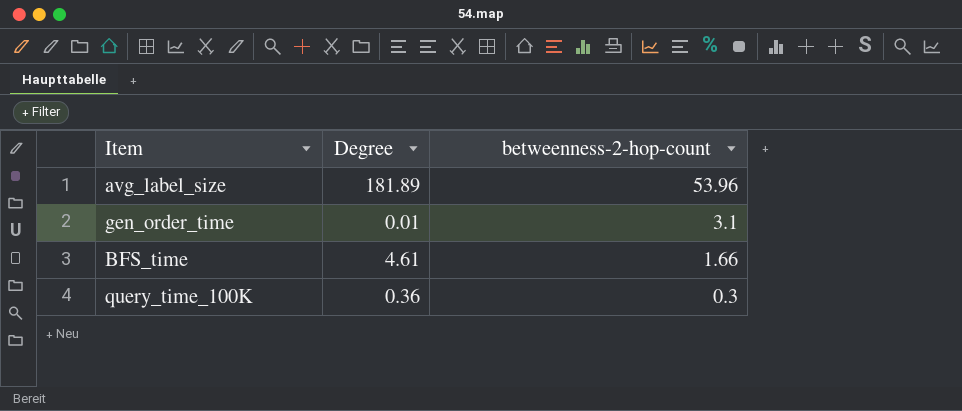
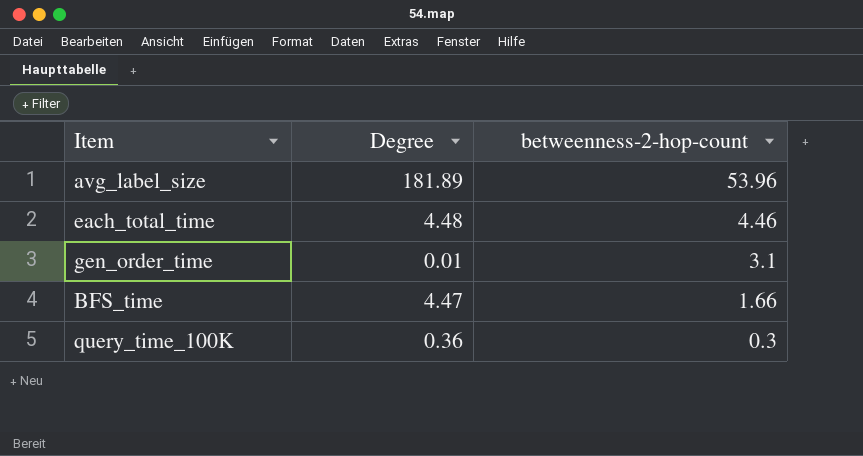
row each_total_time: none -> 4.48 | 4.46
BFS_time | Degree: 4.61 -> 4.47

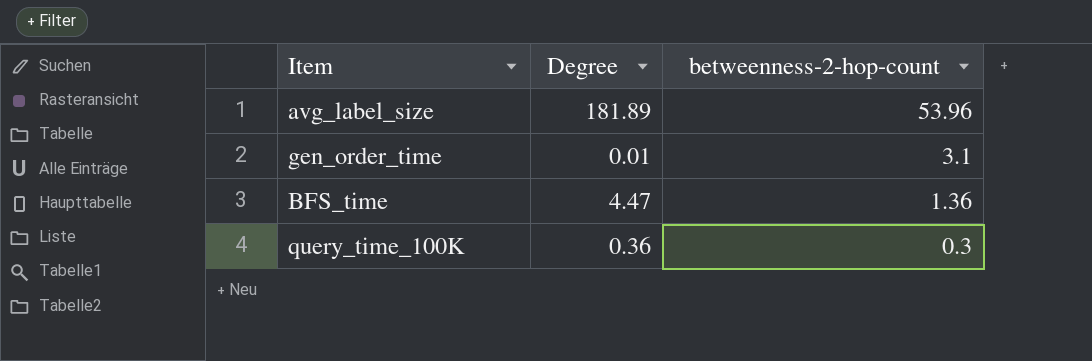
row each_total_time: 4.48 | 4.46 -> none
BFS_time | betweenness-2-hop-count: 1.66 -> 1.36

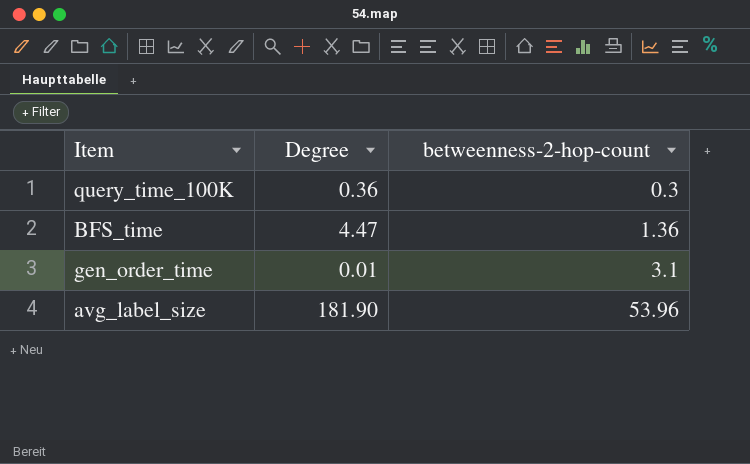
row order: betweenness-2-hop-count descending -> betweenness-2-hop-count ascending
avg_label_size | Degree: 181.89 -> 181.90

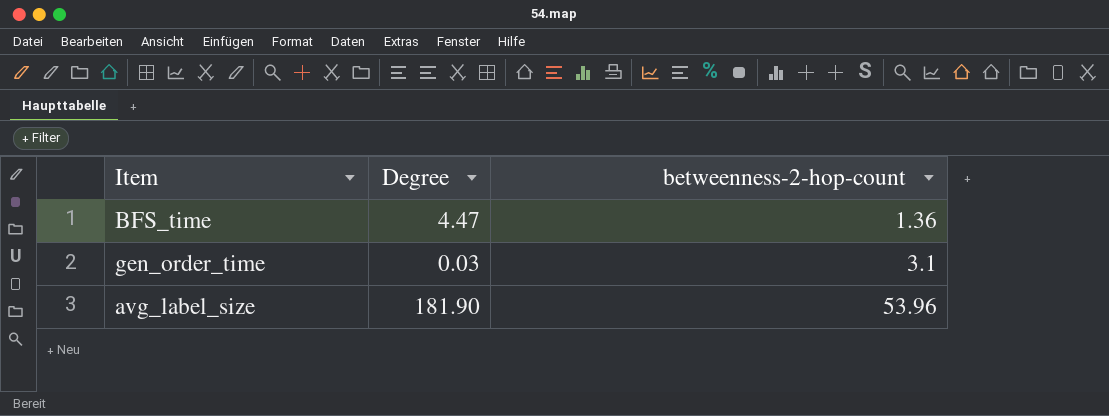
row query_time_100K: 0.36 | 0.3 -> none
gen_order_time | Degree: 0.01 -> 0.03

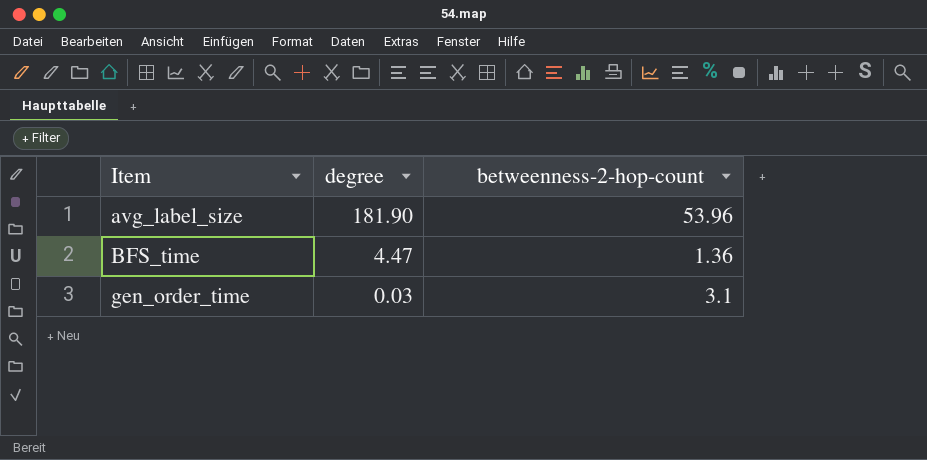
row order: betweenness-2-hop-count ascending -> Item ascending
column name: Degree -> degree

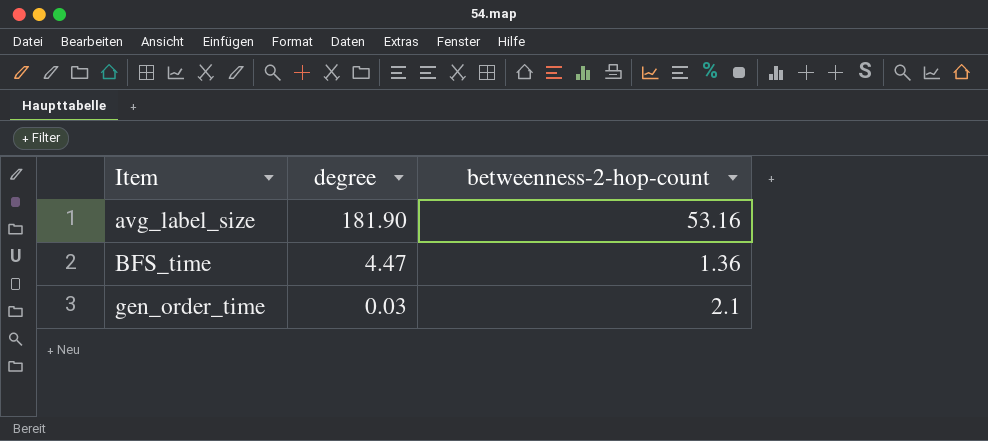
avg_label_size | betweenness-2-hop-count: 53.96 -> 53.16
gen_order_time | betweenness-2-hop-count: 3.1 -> 2.1

